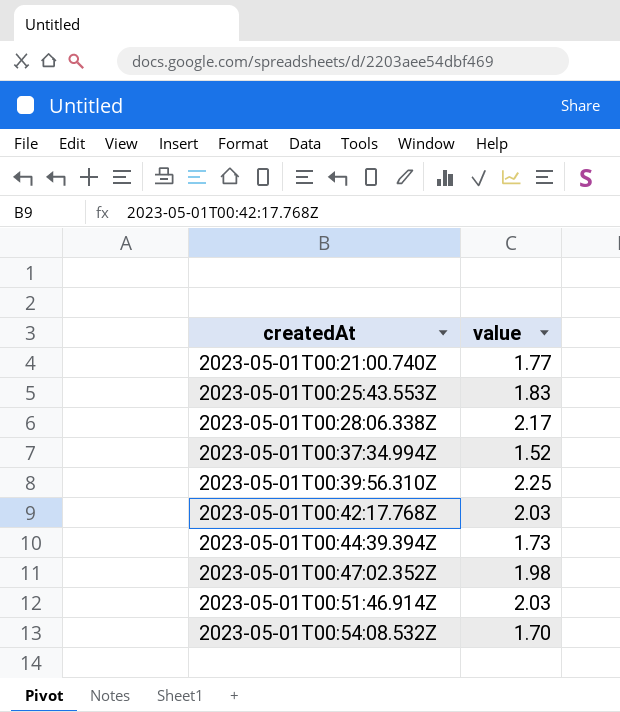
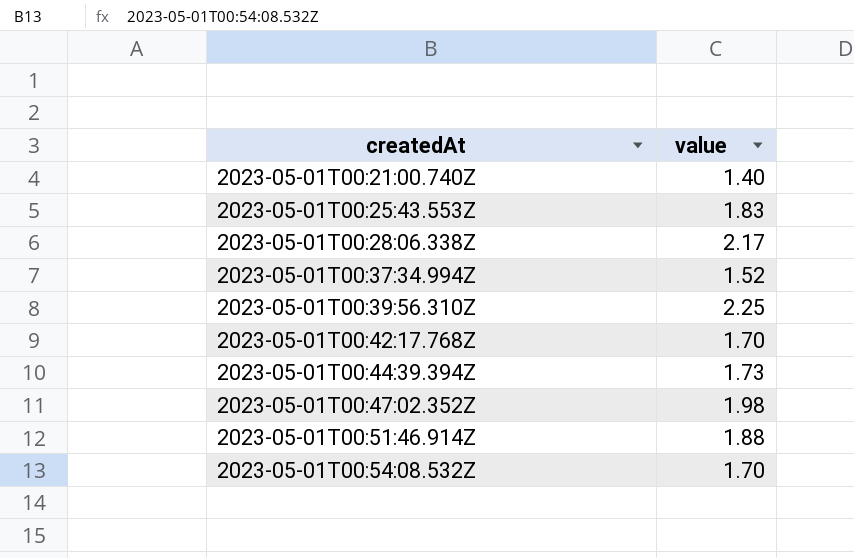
2023-05-01T00:21:00.740Z | value: 1.77 -> 1.40
2023-05-01T00:42:17.768Z | value: 2.03 -> 1.70
2023-05-01T00:51:46.914Z | value: 2.03 -> 1.88

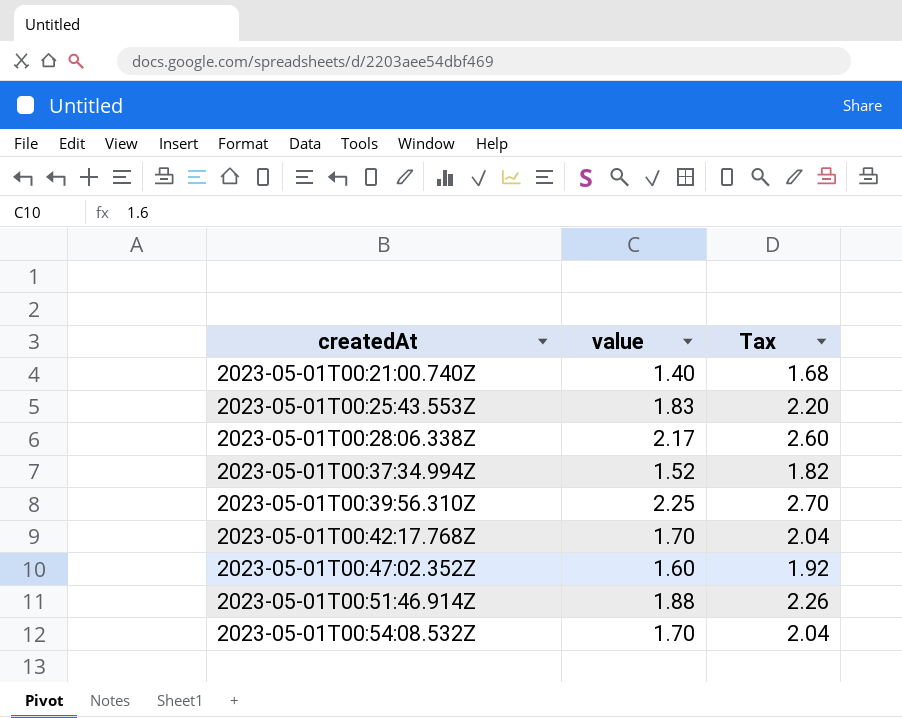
column Tax | formula: none -> [value] * 1.2
row 2023-05-01T00:44:39.394Z: 1.73 -> none
2023-05-01T00:47:02.352Z | value: 1.98 -> 1.60

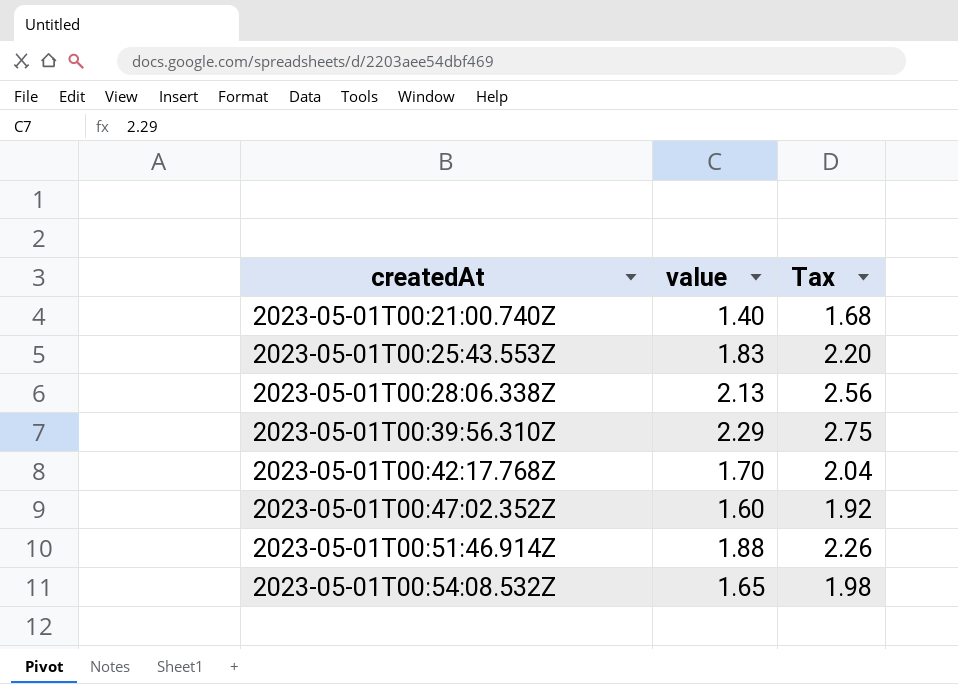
row 2023-05-01T00:37:34.994Z: 1.52 | 1.82 -> none
2023-05-01T00:28:06.338Z | value: 2.17 -> 2.13
2023-05-01T00:28:06.338Z | Tax: 2.60 -> 2.56
2023-05-01T00:39:56.310Z | value: 2.25 -> 2.29
2023-05-01T00:39:56.310Z | Tax: 2.70 -> 2.75
2023-05-01T00:54:08.532Z | value: 1.70 -> 1.65
2023-05-01T00:54:08.532Z | Tax: 2.04 -> 1.98

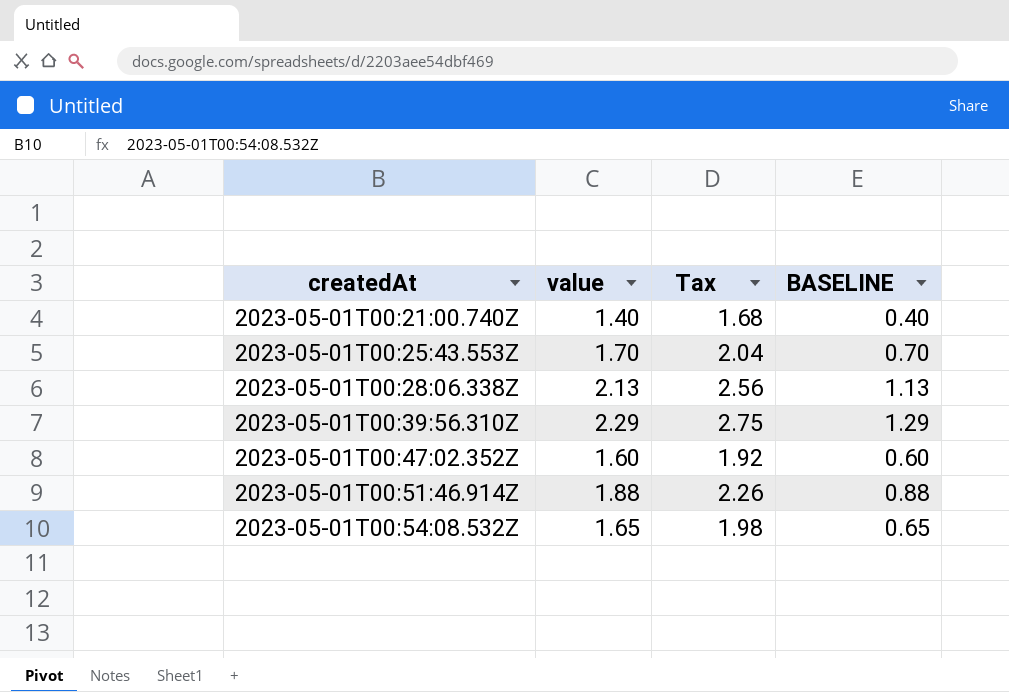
column BASELINE | formula: none -> [value] - 1
row 2023-05-01T00:42:17.768Z: 1.70 | 2.04 -> none
2023-05-01T00:25:43.553Z | value: 1.83 -> 1.70
2023-05-01T00:25:43.553Z | Tax: 2.20 -> 2.04

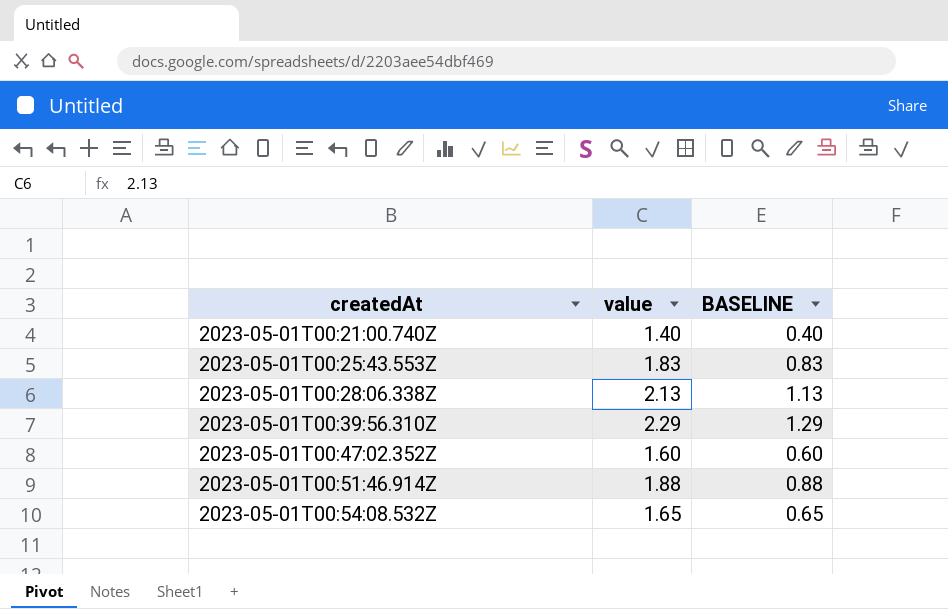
column Tax | formula: [value] * 1.2 -> none
2023-05-01T00:25:43.553Z | value: 1.70 -> 1.83
2023-05-01T00:25:43.553Z | BASELINE: 0.70 -> 0.83

